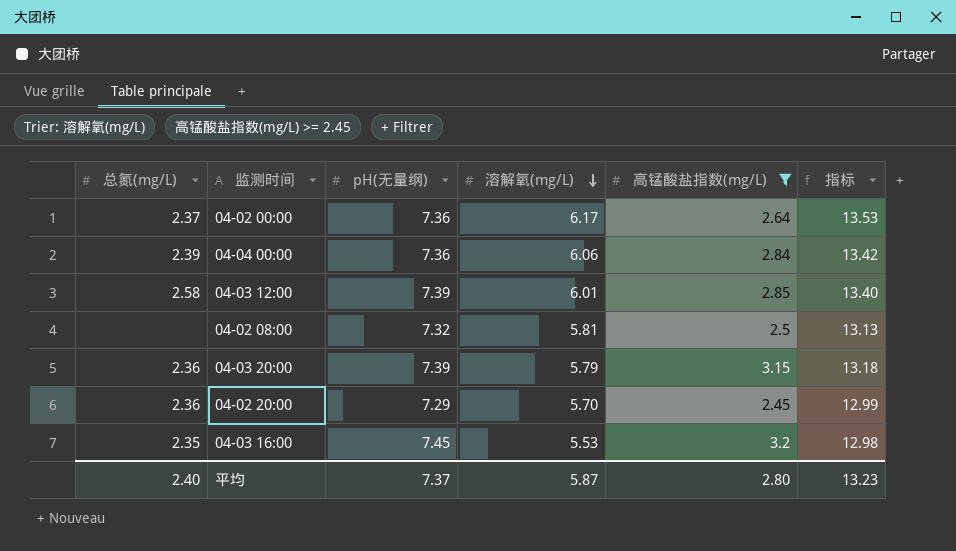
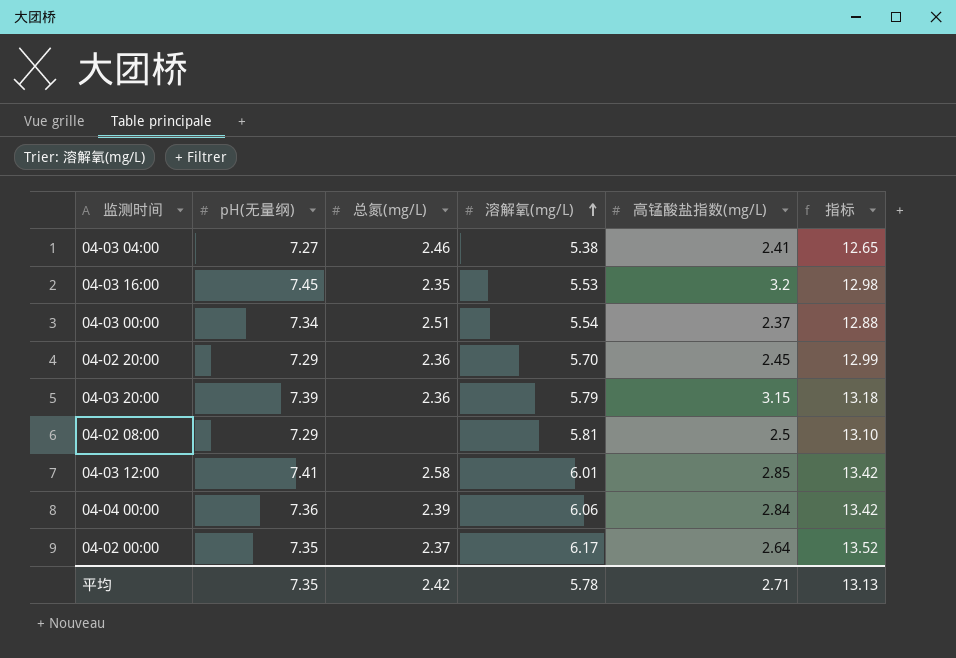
filter: 高锰酸盐指数(mg/L) >= 2.45 -> none
row order: 溶解氧(mg/L) descending -> 溶解氧(mg/L) ascending
column 总氮(mg/L) | position: 1 -> 3
04-02 08:00 | pH(无量纲): 7.32 -> 7.29
04-02 08:00 | 指标: 13.13 -> 13.10
04-03 12:00 | pH(无量纲): 7.39 -> 7.41
04-03 12:00 | 指标: 13.40 -> 13.42
04-02 00:00 | pH(无量纲): 7.36 -> 7.35
04-02 00:00 | 指标: 13.53 -> 13.52
平均 | pH(无量纲): 7.37 -> 7.35
平均 | 总氮(mg/L): 2.40 -> 2.42
平均 | 溶解氧(mg/L): 5.87 -> 5.78
平均 | 高锰酸盐指数(mg/L): 2.80 -> 2.71
平均 | 指标: 13.23 -> 13.13

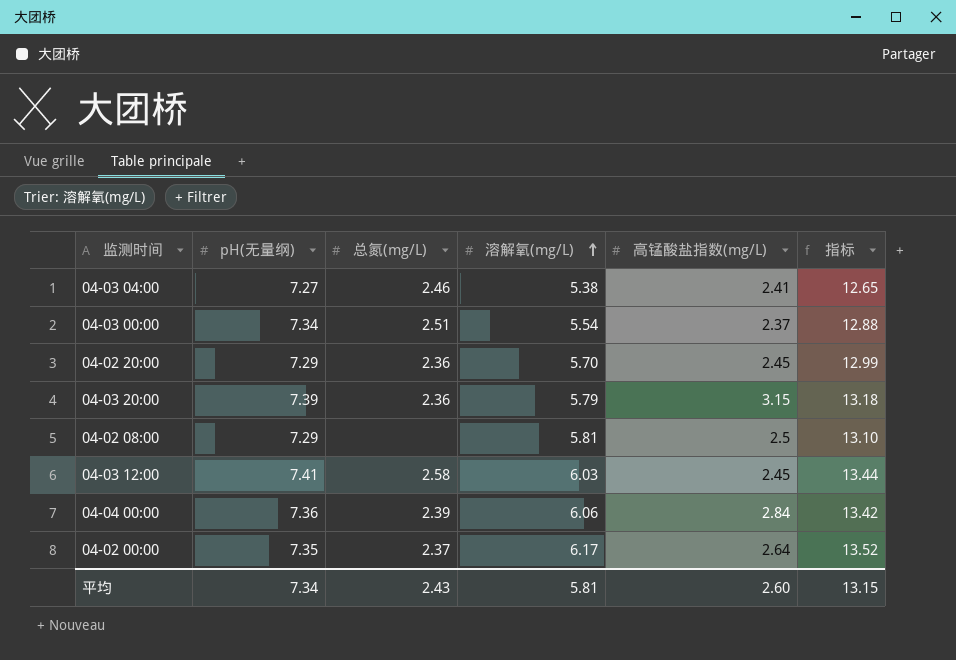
row 04-03 16:00: 7.45 | 2.35 | 5.53 | 3.2 | 12.98 -> none
04-03 12:00 | 溶解氧(mg/L): 6.01 -> 6.03
04-03 12:00 | 高锰酸盐指数(mg/L): 2.85 -> 2.45
04-03 12:00 | 指标: 13.42 -> 13.44
平均 | pH(无量纲): 7.35 -> 7.34
平均 | 总氮(mg/L): 2.42 -> 2.43
平均 | 溶解氧(mg/L): 5.78 -> 5.81
平均 | 高锰酸盐指数(mg/L): 2.71 -> 2.60
平均 | 指标: 13.13 -> 13.15

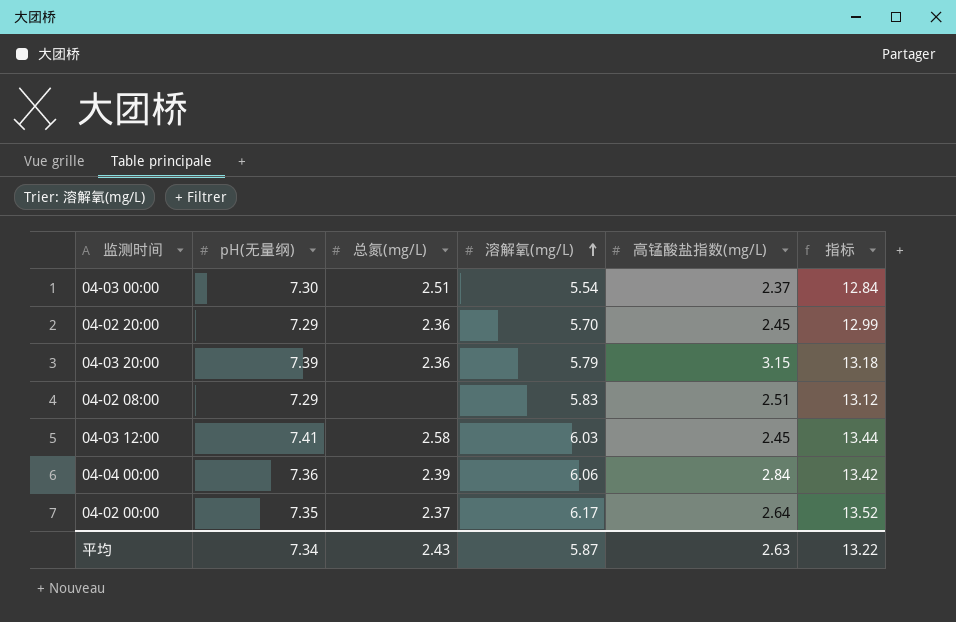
row 04-03 04:00: 7.27 | 2.46 | 5.38 | 2.41 | 12.65 -> none
04-03 00:00 | pH(无量纲): 7.34 -> 7.30
04-03 00:00 | 指标: 12.88 -> 12.84
04-02 08:00 | 溶解氧(mg/L): 5.81 -> 5.83
04-02 08:00 | 高锰酸盐指数(mg/L): 2.5 -> 2.51
04-02 08:00 | 指标: 13.10 -> 13.12
平均 | 溶解氧(mg/L): 5.81 -> 5.87
平均 | 高锰酸盐指数(mg/L): 2.60 -> 2.63
平均 | 指标: 13.15 -> 13.22

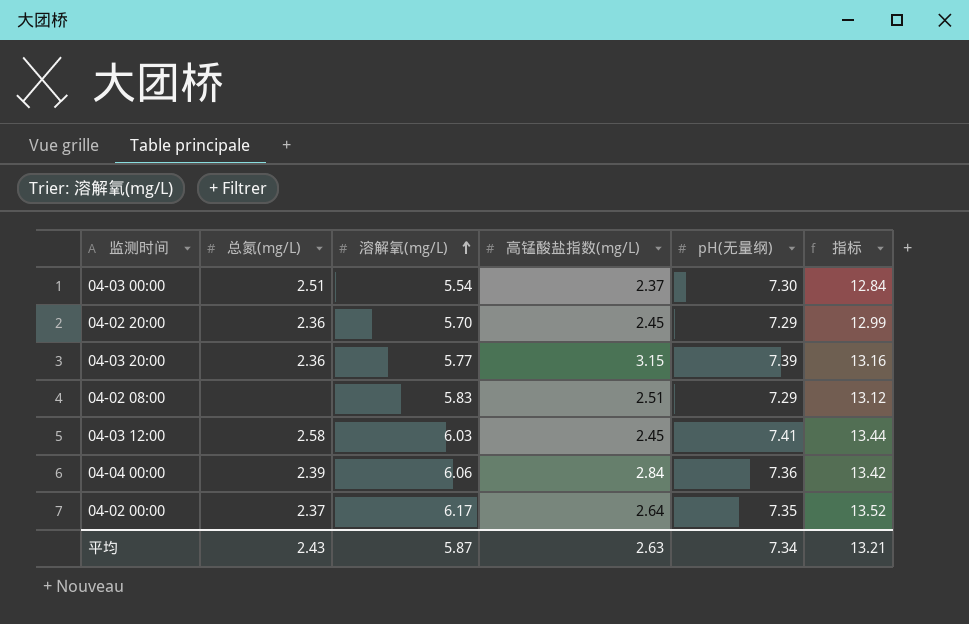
column pH(无量纲) | position: 2 -> 5
04-03 20:00 | 溶解氧(mg/L): 5.79 -> 5.77
04-03 20:00 | 指标: 13.18 -> 13.16
平均 | 指标: 13.22 -> 13.21

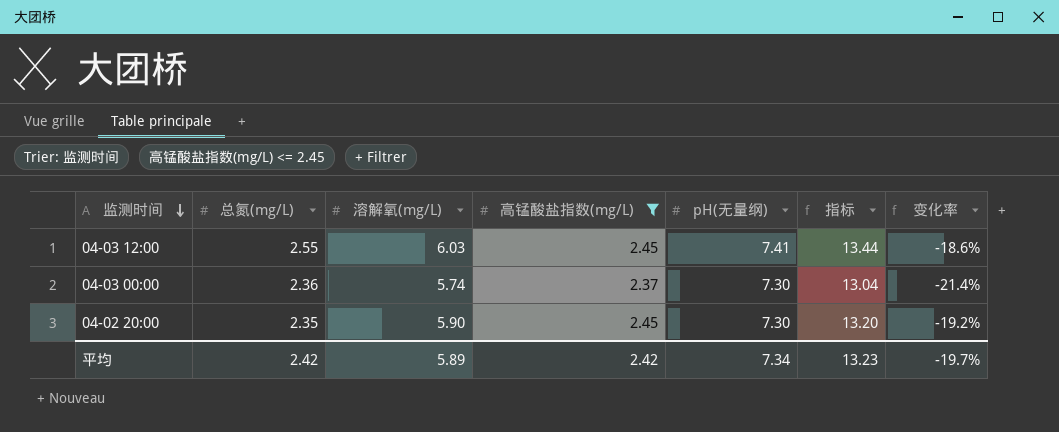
filter: none -> 高锰酸盐指数(mg/L) <= 2.45
row order: 溶解氧(mg/L) ascending -> 监测时间 descending
column 变化率 | formula: none -> ([溶解氧(mg/L)] - [pH(无量纲)]) / [pH(无量纲)]
04-03 12:00 | 总氮(mg/L): 2.58 -> 2.55
04-03 00:00 | 总氮(mg/L): 2.51 -> 2.36
04-03 00:00 | 溶解氧(mg/L): 5.54 -> 5.74
04-03 00:00 | 指标: 12.84 -> 13.04
04-02 20:00 | 总氮(mg/L): 2.36 -> 2.35
04-02 20:00 | 溶解氧(mg/L): 5.70 -> 5.90
04-02 20:00 | pH(无量纲): 7.29 -> 7.30
04-02 20:00 | 指标: 12.99 -> 13.20
平均 | 总氮(mg/L): 2.43 -> 2.42
平均 | 溶解氧(mg/L): 5.87 -> 5.89
平均 | 高锰酸盐指数(mg/L): 2.63 -> 2.42
平均 | 指标: 13.21 -> 13.23

